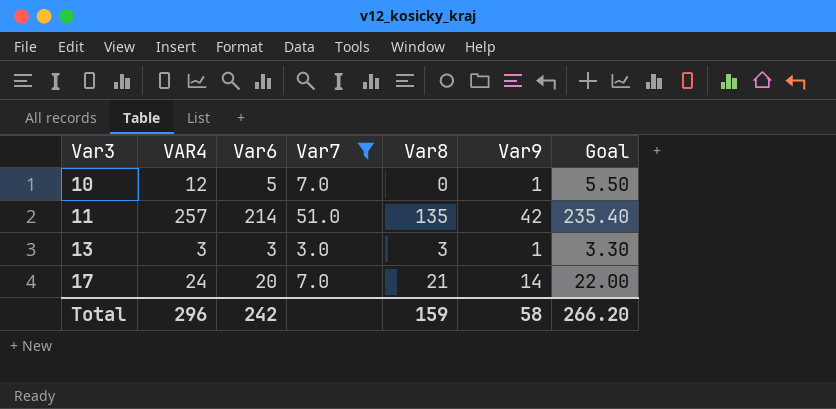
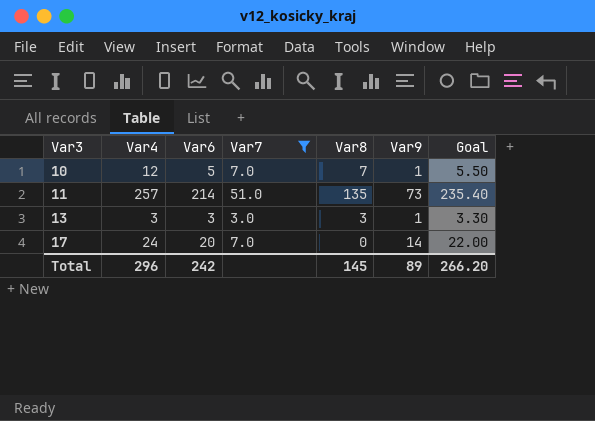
column name: VAR4 -> Var4
10 | Var8: 0 -> 7
11 | Var9: 42 -> 73
17 | Var8: 21 -> 0
Total | Var8: 159 -> 145
Total | Var9: 58 -> 89

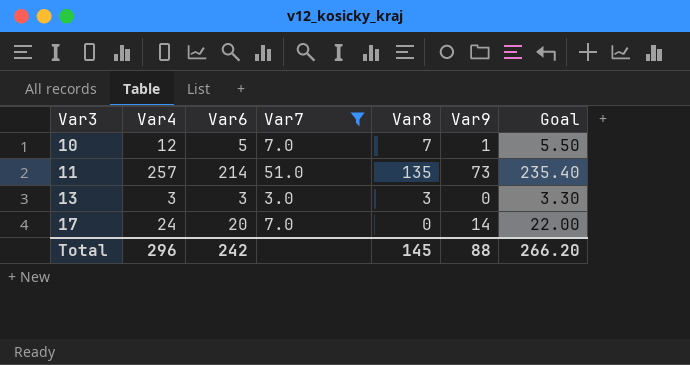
13 | Var9: 1 -> 0
Total | Var9: 89 -> 88

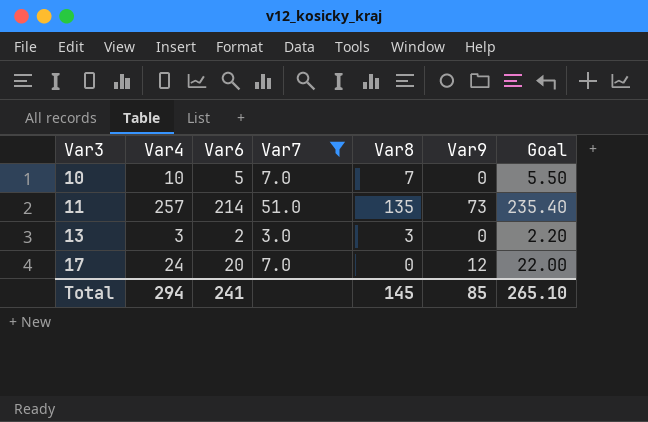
10 | Var4: 12 -> 10
10 | Var9: 1 -> 0
13 | Var6: 3 -> 2
13 | Goal: 3.30 -> 2.20
17 | Var9: 14 -> 12
Total | Var4: 296 -> 294
Total | Var6: 242 -> 241
Total | Var9: 88 -> 85
Total | Goal: 266.20 -> 265.10

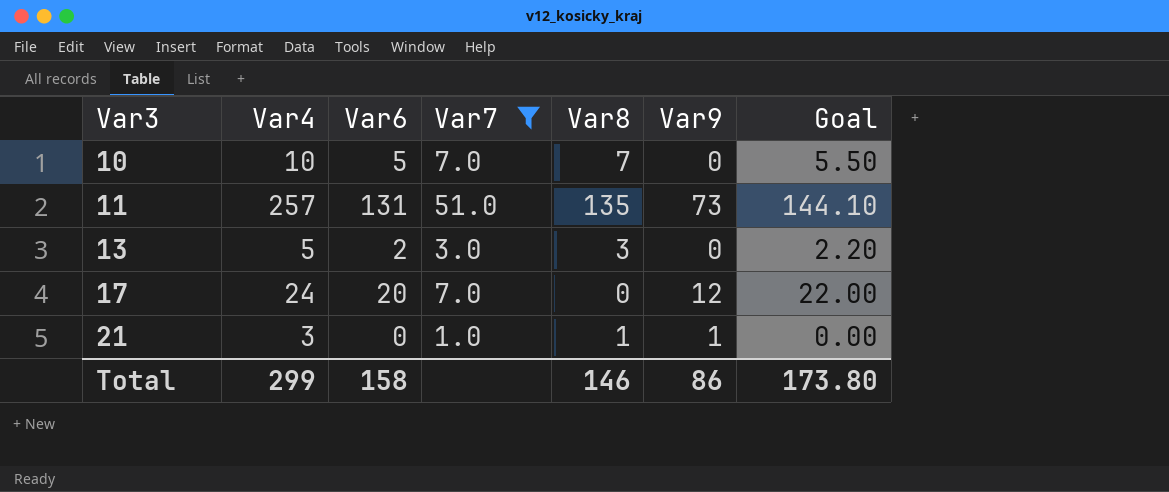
11 | Var6: 214 -> 131
11 | Goal: 235.40 -> 144.10
13 | Var4: 3 -> 5
row 21: none -> 3 | 0 | 1.0 | 1 | 1 | 0.00
Total | Var4: 294 -> 299
Total | Var6: 241 -> 158
Total | Var8: 145 -> 146
Total | Var9: 85 -> 86
Total | Goal: 265.10 -> 173.80

